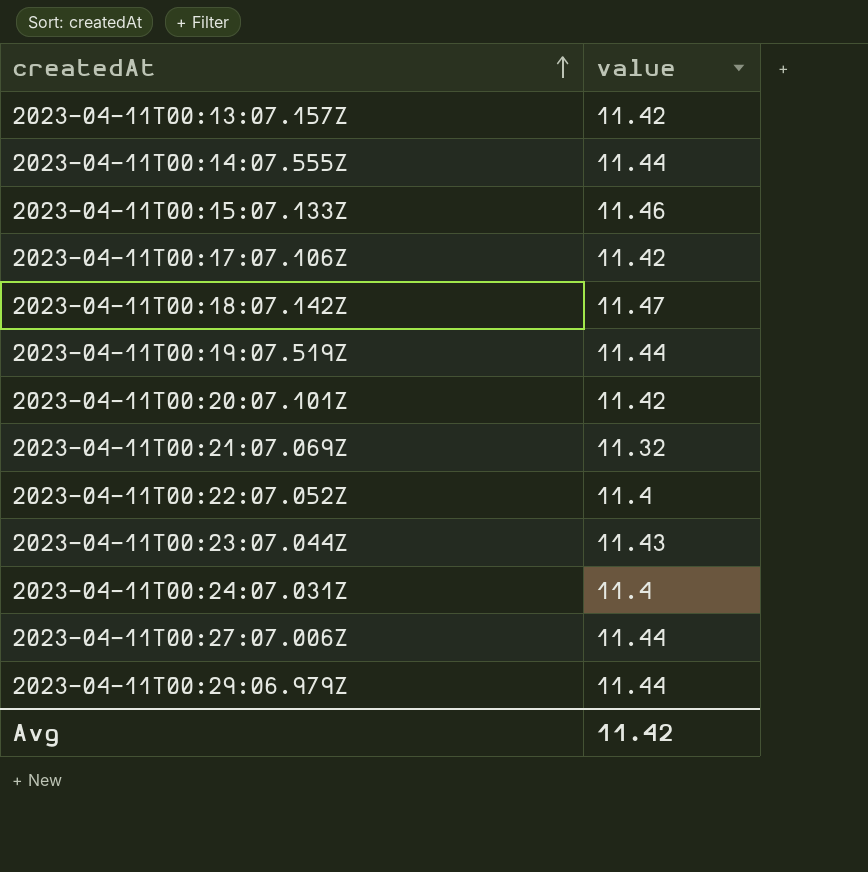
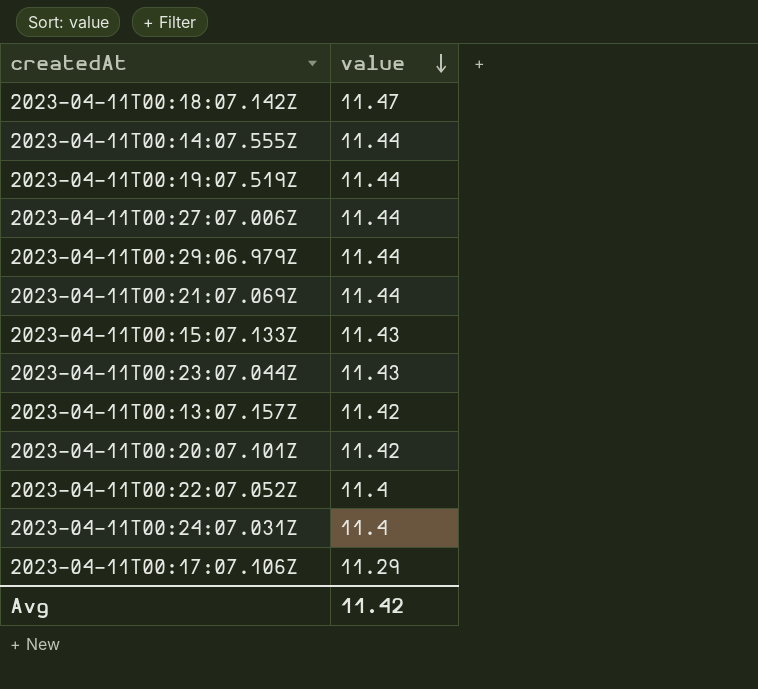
row order: createdAt ascending -> value descending
2023-04-11T00:21:07.069Z | value: 11.32 -> 11.44
2023-04-11T00:15:07.133Z | value: 11.46 -> 11.43
2023-04-11T00:17:07.106Z | value: 11.42 -> 11.29

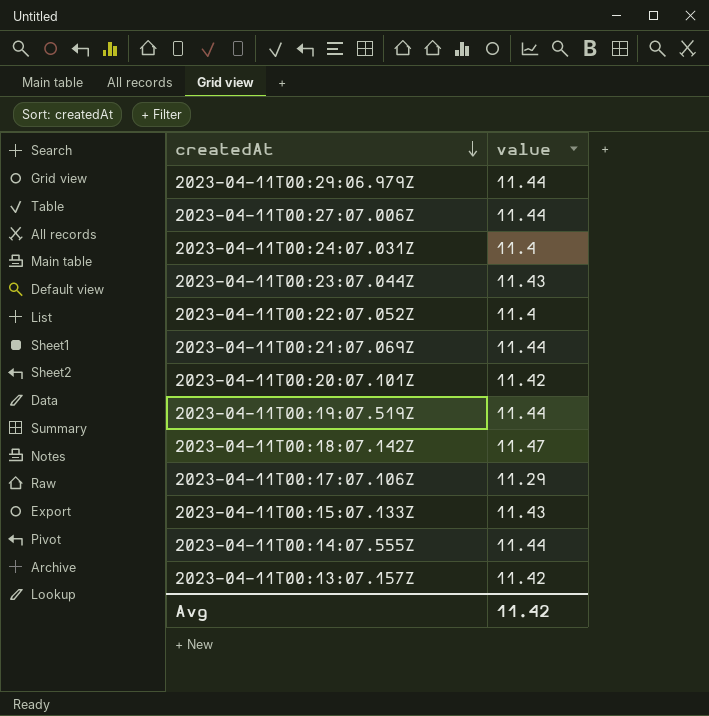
row order: value descending -> createdAt descending

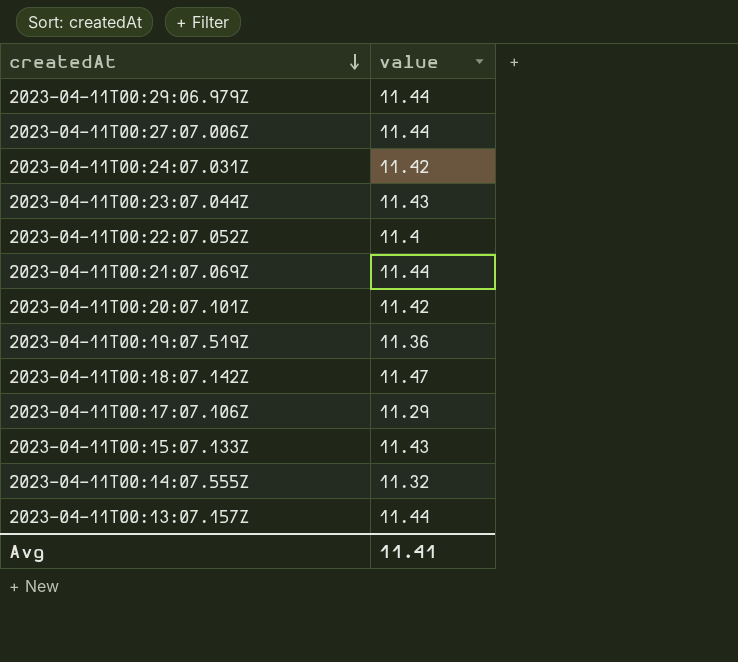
2023-04-11T00:24:07.031Z | value: 11.4 -> 11.42
2023-04-11T00:19:07.519Z | value: 11.44 -> 11.36
2023-04-11T00:14:07.555Z | value: 11.44 -> 11.32
2023-04-11T00:13:07.157Z | value: 11.42 -> 11.44
Avg | value: 11.42 -> 11.41

